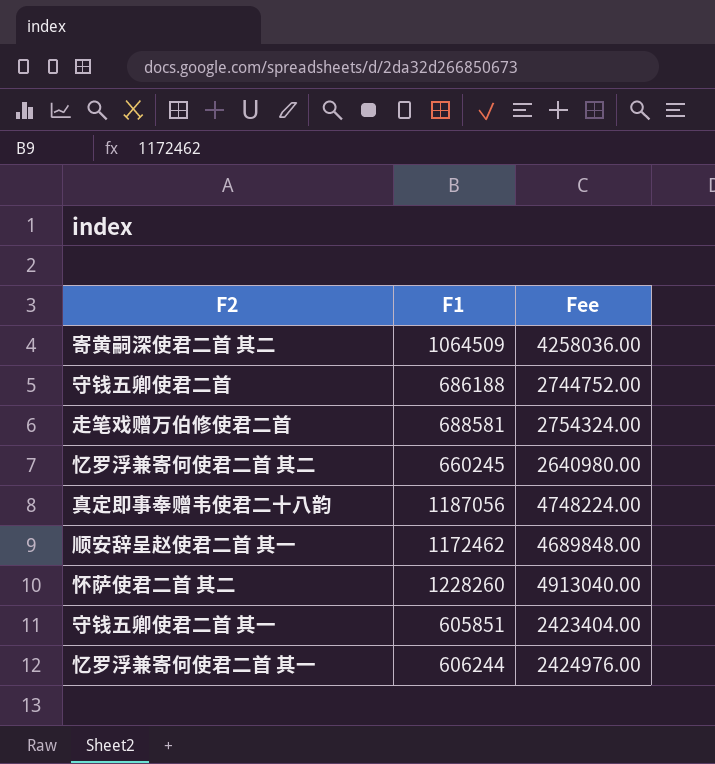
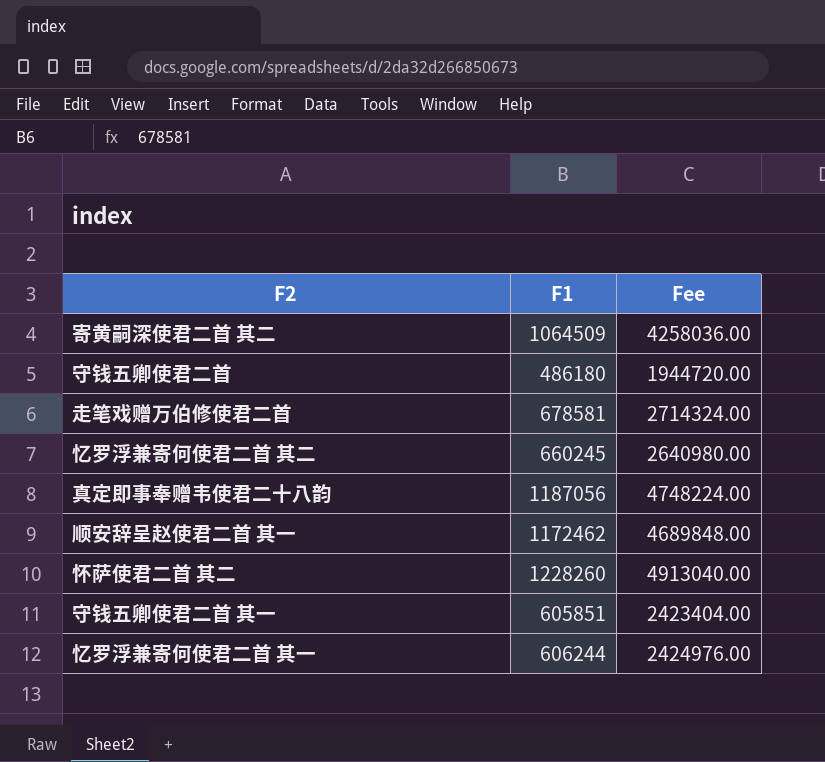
守钱五卿使君二首 | F1: 686188 -> 486180
守钱五卿使君二首 | Fee: 2744752.00 -> 1944720.00
走笔戏赠万伯修使君二首 | F1: 688581 -> 678581
走笔戏赠万伯修使君二首 | Fee: 2754324.00 -> 2714324.00

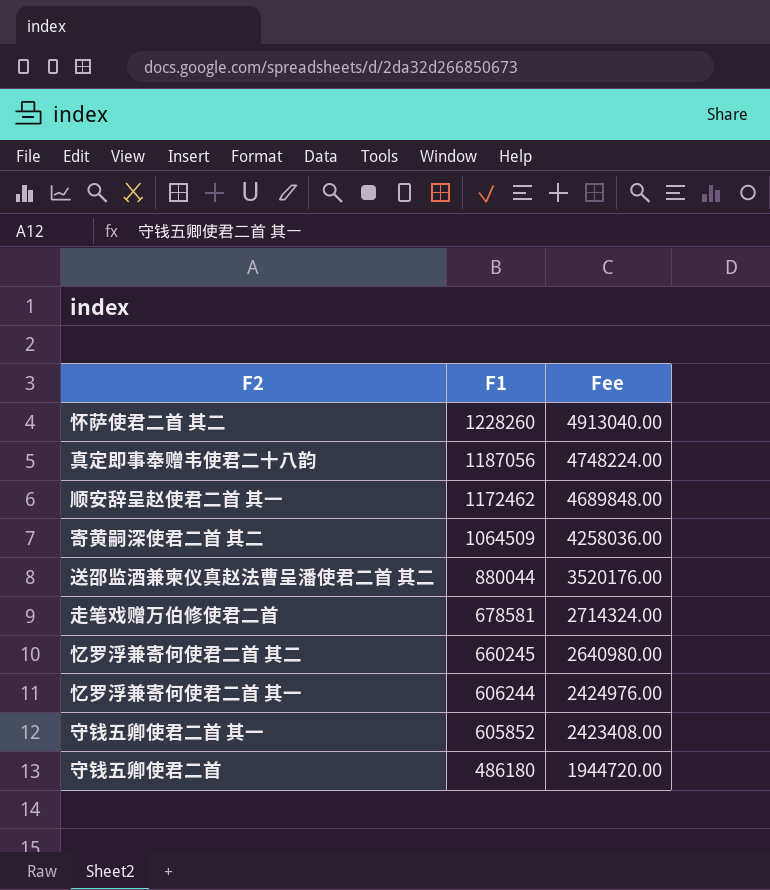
row order: none -> F1 descending
row 送邵监酒兼柬仪真赵法曹呈潘使君二首 其二: none -> 880044 | 3520176.00
守钱五卿使君二首 其一 | F1: 605851 -> 605852
守钱五卿使君二首 其一 | Fee: 2423404.00 -> 2423408.00

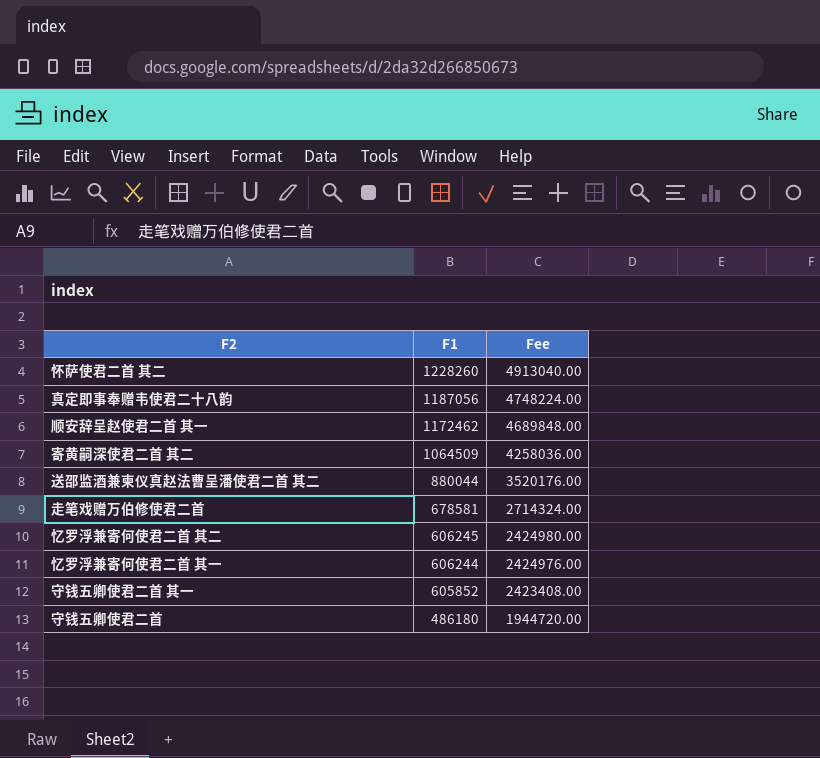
忆罗浮兼寄何使君二首 其二 | F1: 660245 -> 606245
忆罗浮兼寄何使君二首 其二 | Fee: 2640980.00 -> 2424980.00

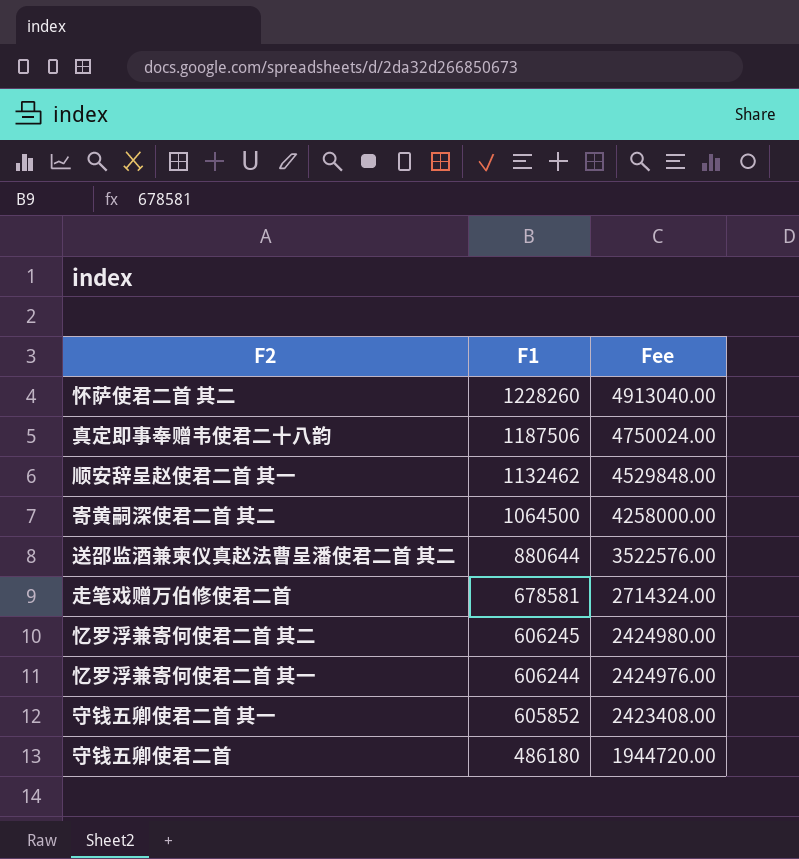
真定即事奉赠韦使君二十八韵 | F1: 1187056 -> 1187506
真定即事奉赠韦使君二十八韵 | Fee: 4748224.00 -> 4750024.00
顺安辞呈赵使君二首 其一 | F1: 1172462 -> 1132462
顺安辞呈赵使君二首 其一 | Fee: 4689848.00 -> 4529848.00
寄黄嗣深使君二首 其二 | F1: 1064509 -> 1064500
寄黄嗣深使君二首 其二 | Fee: 4258036.00 -> 4258000.00
送邵监酒兼柬仪真赵法曹呈潘使君二首 其二 | F1: 880044 -> 880644
送邵监酒兼柬仪真赵法曹呈潘使君二首 其二 | Fee: 3520176.00 -> 3522576.00

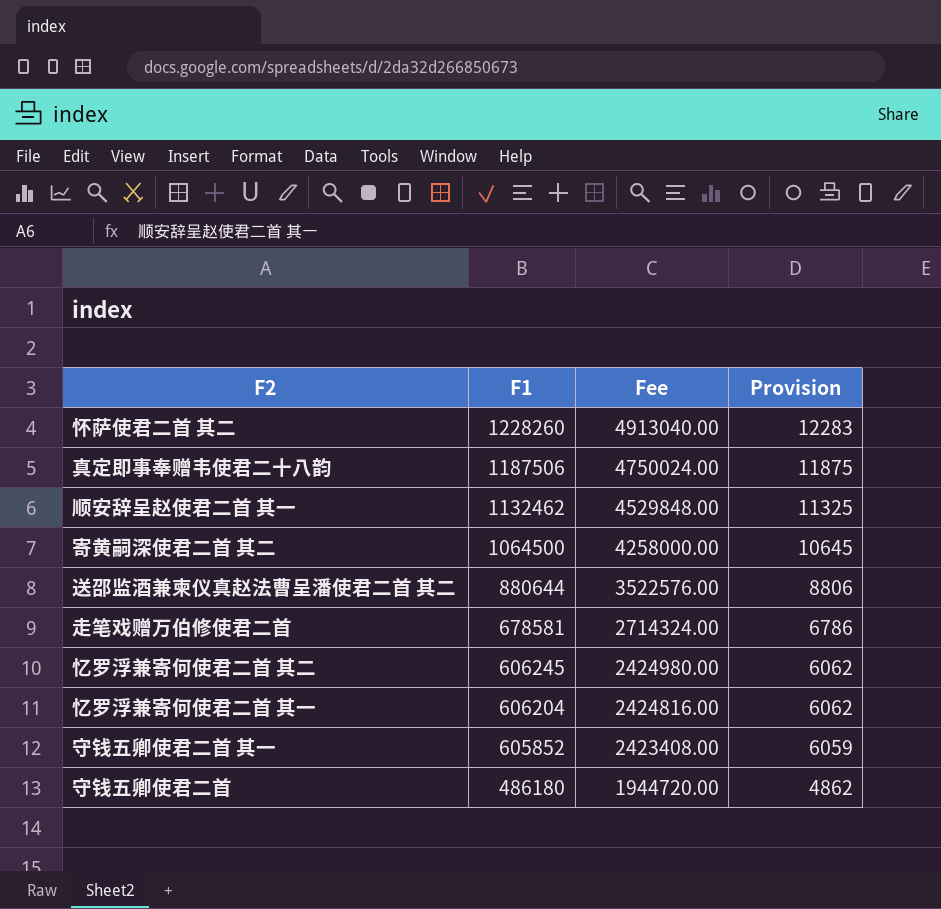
column Provision | formula: none -> [F1] * 0.01
忆罗浮兼寄何使君二首 其一 | F1: 606244 -> 606204
忆罗浮兼寄何使君二首 其一 | Fee: 2424976.00 -> 2424816.00

